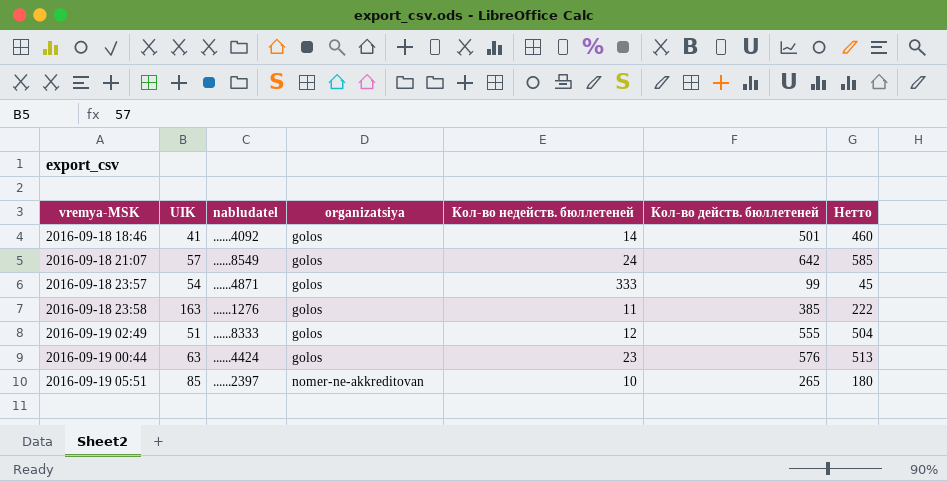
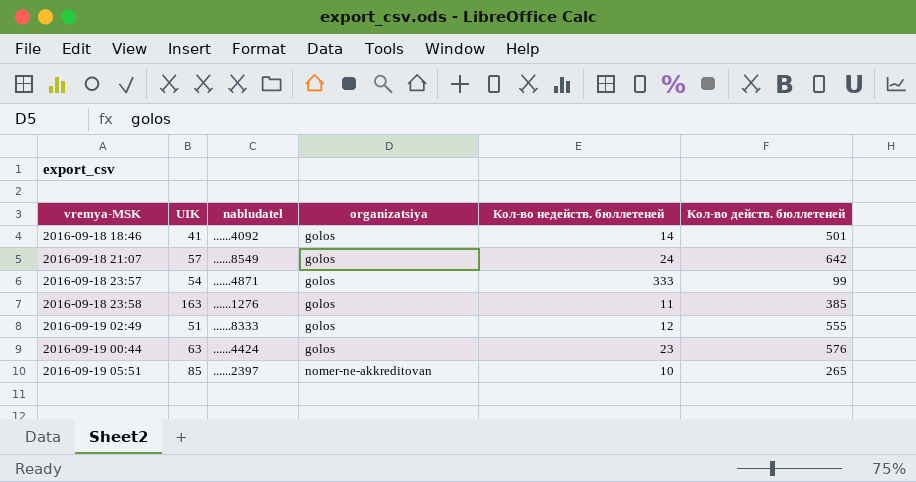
column Нетто | formula: [Кол-во действ. бюллетеней] - [UIK] -> none

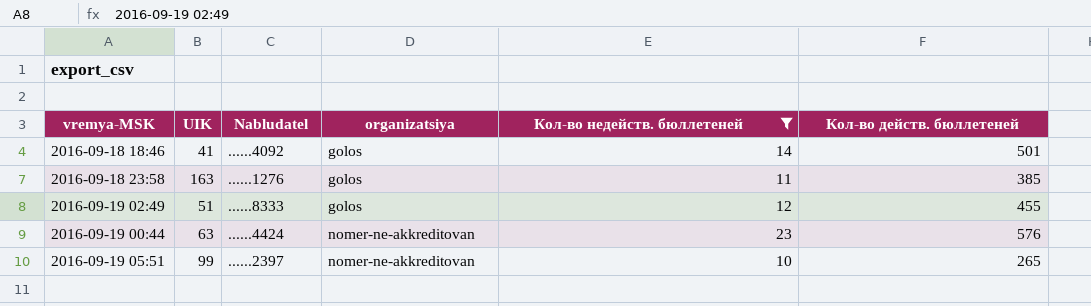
filter: none -> Кол-во недейств. бюллетеней <= 23
column name: nabludatel -> Nabludatel
2016-09-19 02:49 | Кол-во действ. бюллетеней: 555 -> 455
2016-09-19 00:44 | organizatsiya: golos -> nomer-ne-akkreditovan
2016-09-19 05:51 | UIK: 85 -> 99

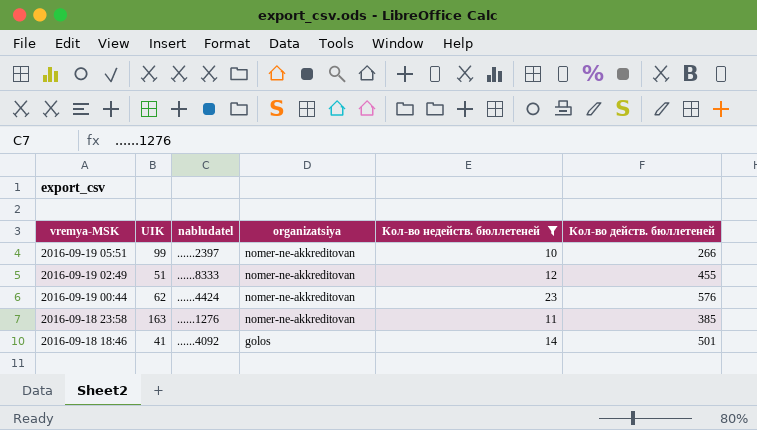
row order: organizatsiya ascending -> vremya-MSK descending
column name: Nabludatel -> nabludatel
2016-09-19 05:51 | Кол-во действ. бюллетеней: 265 -> 266
2016-09-19 02:49 | organizatsiya: golos -> nomer-ne-akkreditovan
2016-09-19 00:44 | UIK: 63 -> 62
2016-09-18 23:58 | organizatsiya: golos -> nomer-ne-akkreditovan

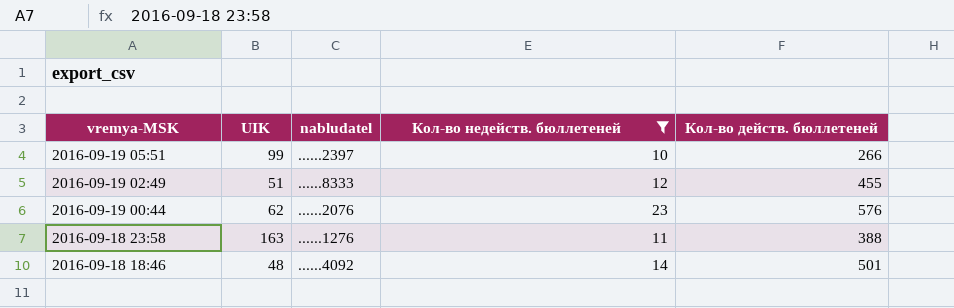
column organizatsiya | position: 4 -> none
2016-09-19 00:44 | nabludatel: ......4424 -> ......2076
2016-09-18 23:58 | Кол-во действ. бюллетеней: 385 -> 388
2016-09-18 18:46 | UIK: 41 -> 48

